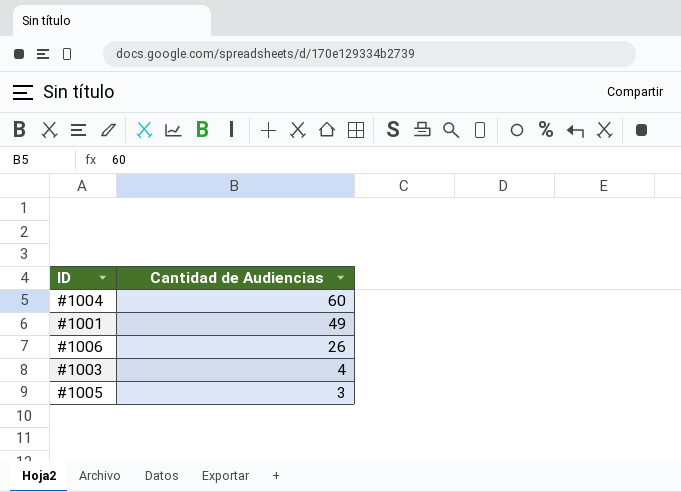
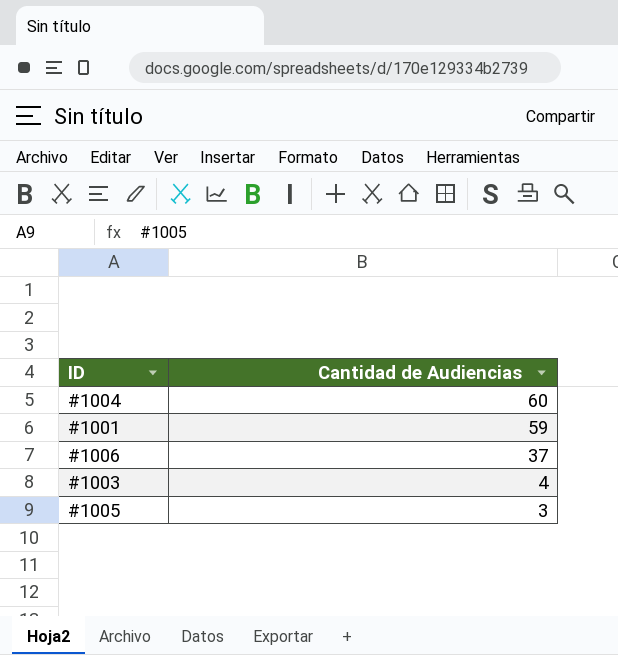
#1001 | Cantidad de Audiencias: 49 -> 59
#1006 | Cantidad de Audiencias: 26 -> 37

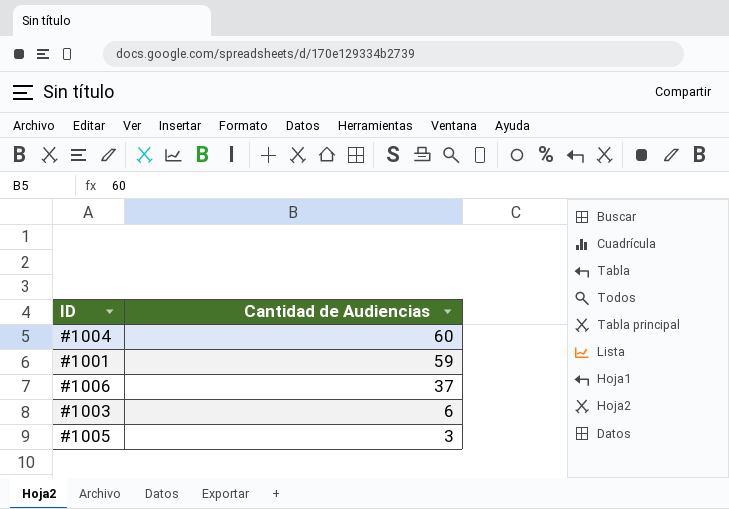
#1003 | Cantidad de Audiencias: 4 -> 6

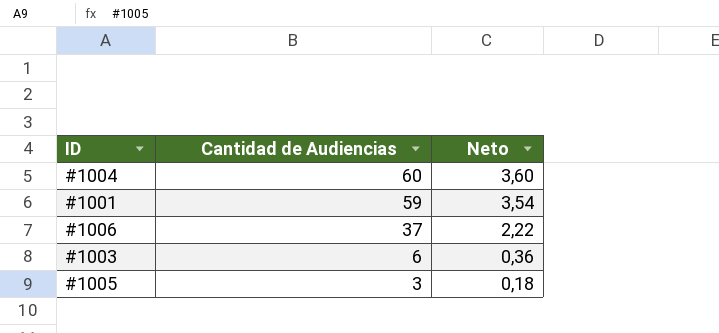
column Neto | formula: none -> [Cantidad de Audiencias] * 0,06

